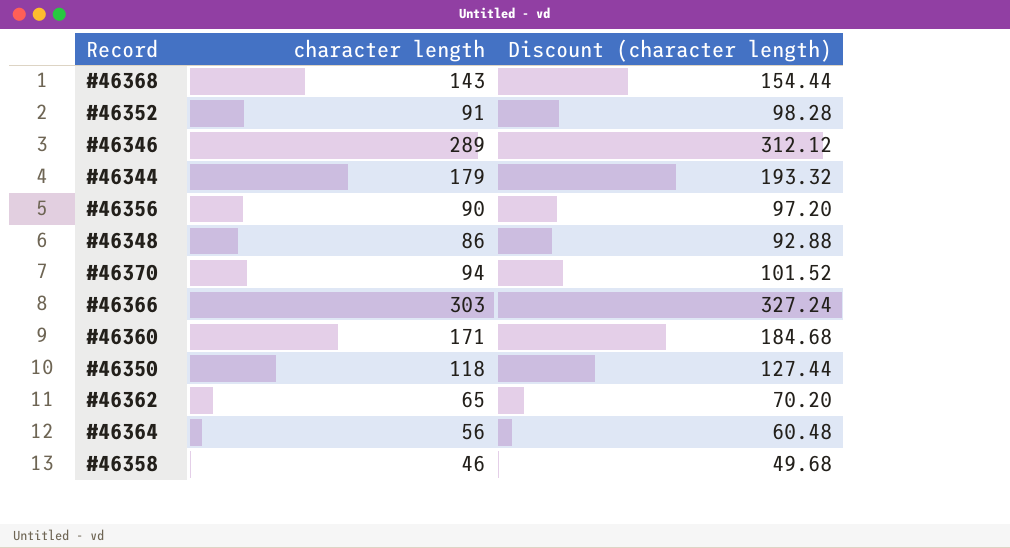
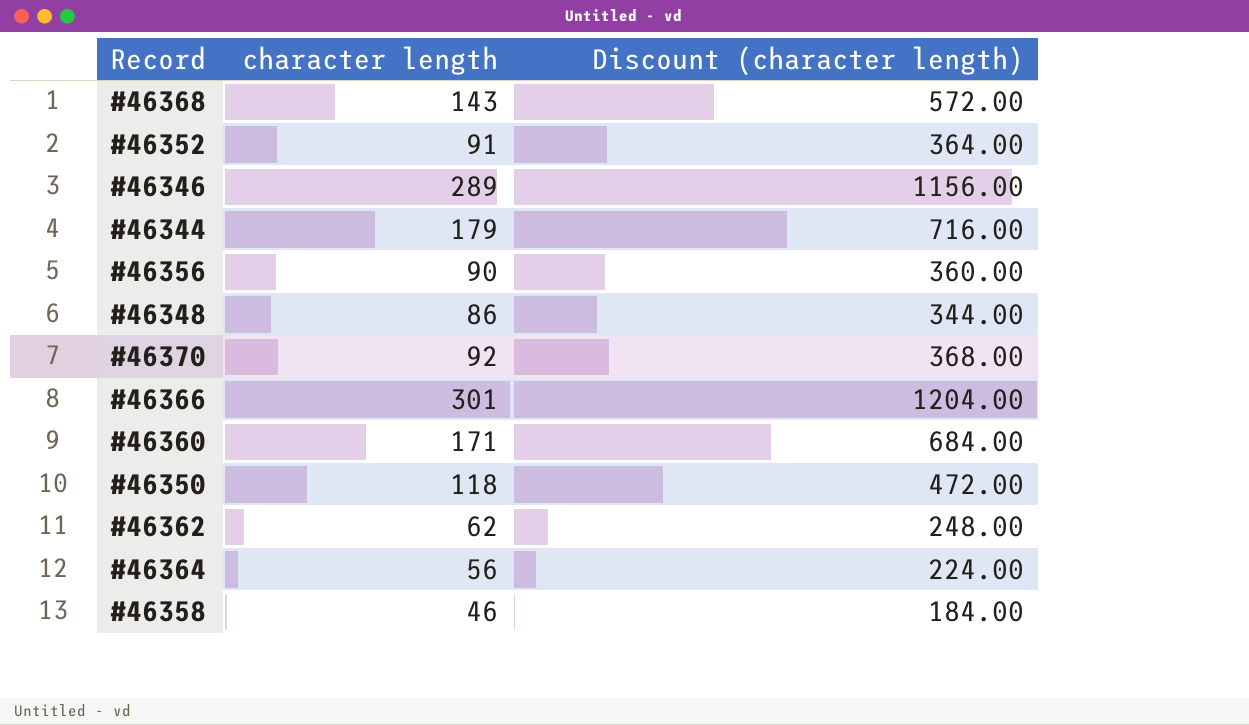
column Discount (character length) | formula: [character length] * 1.08 -> [character length] * 4
#46370 | character length: 94 -> 92
#46366 | character length: 303 -> 301
#46362 | character length: 65 -> 62

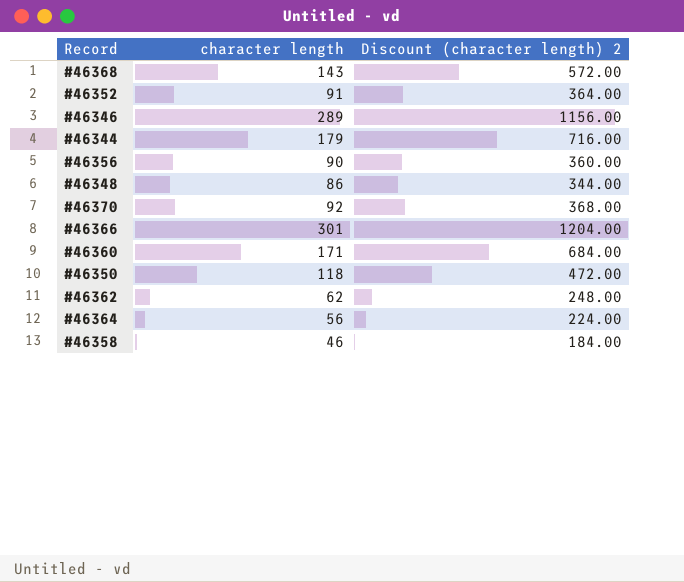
column name: Discount (character length) -> Discount (character length) 2

